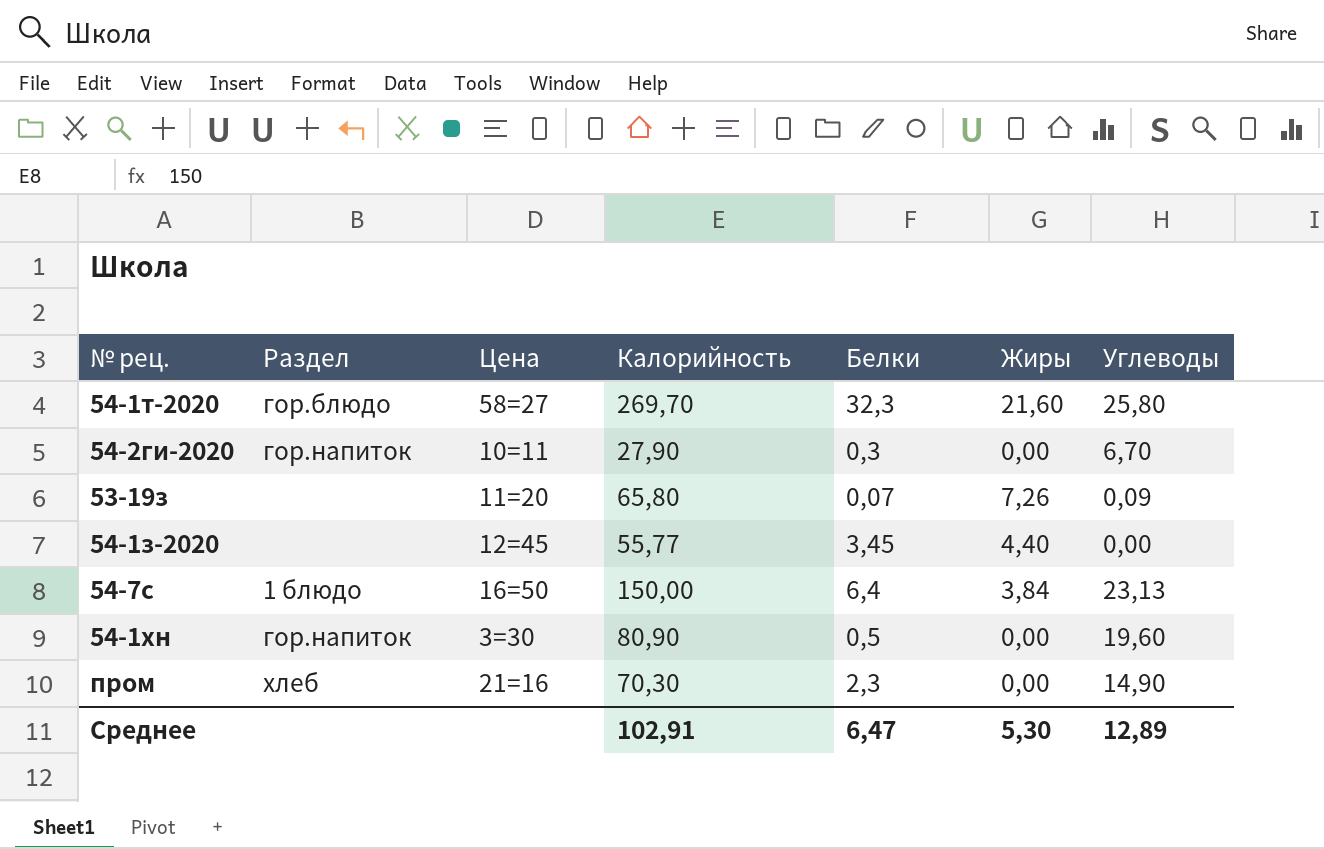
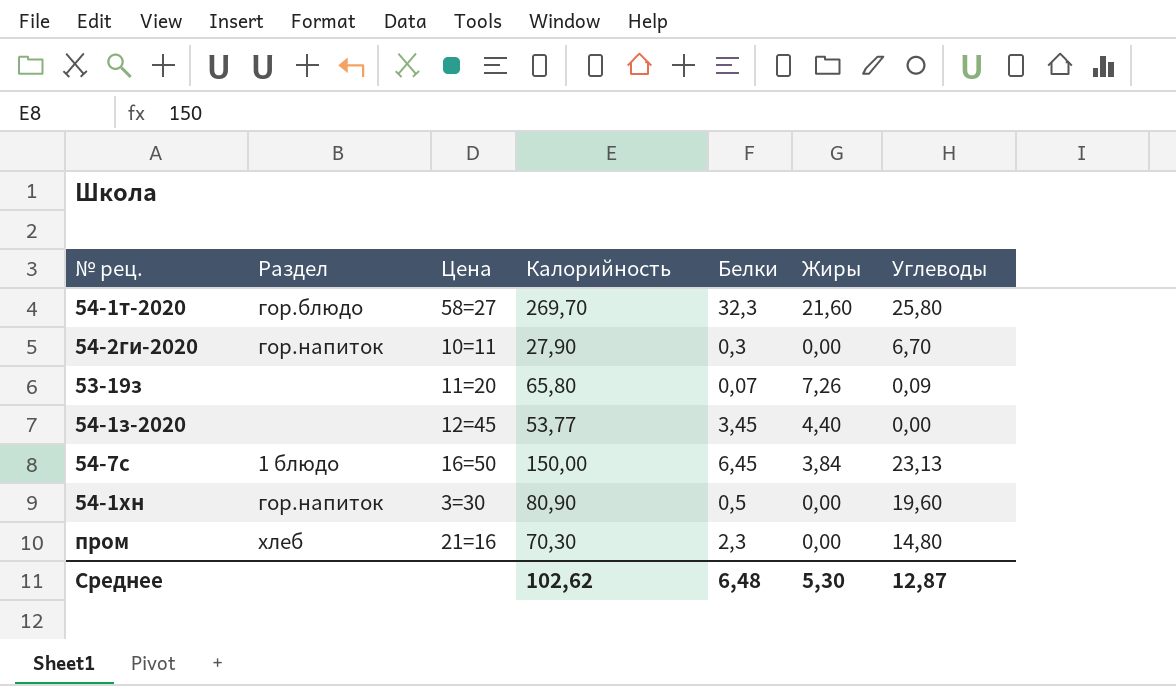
54-1з-2020 | Калорийность: 55,77 -> 53,77
54-7с | Белки: 6,4 -> 6,45
пром | Углеводы: 14,90 -> 14,80
Среднее | Калорийность: 102,91 -> 102,62
Среднее | Белки: 6,47 -> 6,48
Среднее | Углеводы: 12,89 -> 12,87

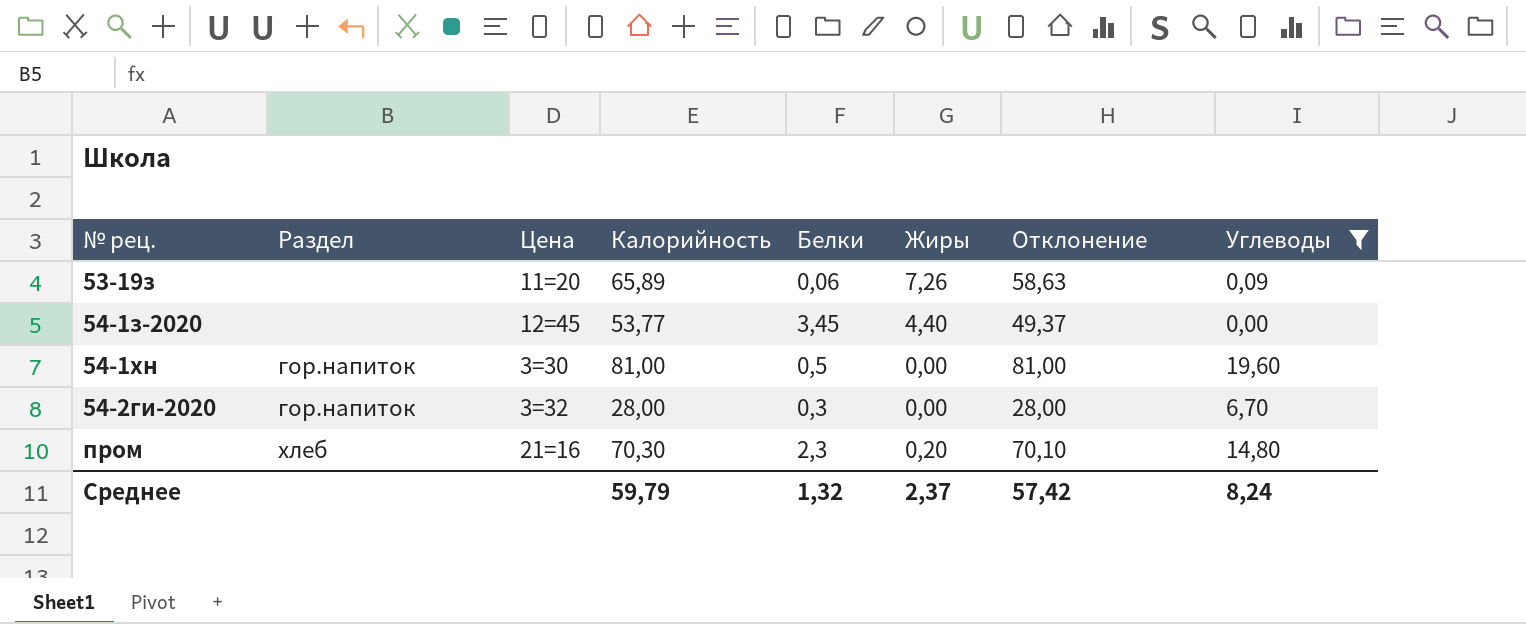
filter: none -> Углеводы <= 19,60
row order: none -> № рец. ascending
column Отклонение | formula: none -> [Калорийность] - [Жиры]
53-19з | Калорийность: 65,80 -> 65,89
53-19з | Белки: 0,07 -> 0,06
54-1хн | Калорийность: 80,90 -> 81,00
54-2ги-2020 | Цена: 10=11 -> 3=32
54-2ги-2020 | Калорийность: 27,90 -> 28,00
пром | Жиры: 0,00 -> 0,20
Среднее | Калорийность: 102,62 -> 59,79
Среднее | Белки: 6,48 -> 1,32
Среднее | Жиры: 5,30 -> 2,37
Среднее | Углеводы: 12,87 -> 8,24

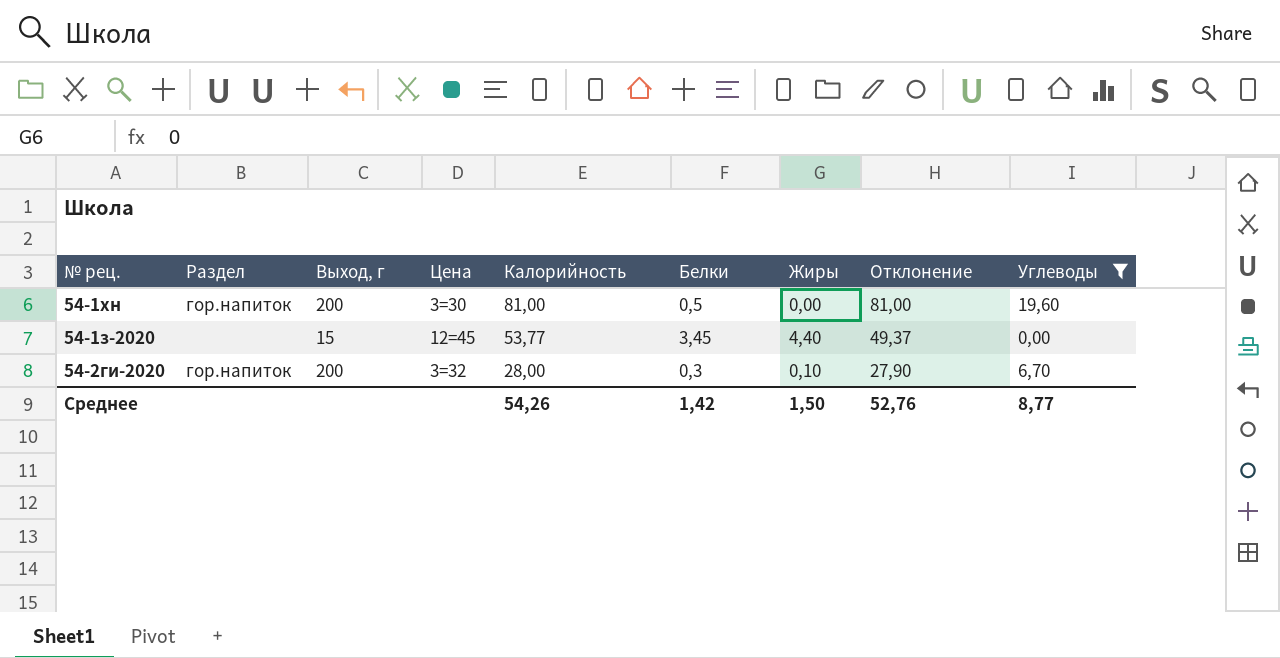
row order: № рец. ascending -> Калорийность descending
column Выход, г | position: none -> 3
row 53-19з: none | 11=20 | 65,89 | 0,06 | 7,26 | 58,63 | 0,09 -> none
row пром: хлеб | 21=16 | 70,30 | 2,3 | 0,20 | 70,10 | 14,80 -> none
54-2ги-2020 | Жиры: 0,00 -> 0,10
54-2ги-2020 | Отклонение: 28,00 -> 27,90
Среднее | Калорийность: 59,79 -> 54,26
Среднее | Белки: 1,32 -> 1,42
Среднее | Жиры: 2,37 -> 1,50
Среднее | Отклонение: 57,42 -> 52,76
Среднее | Углеводы: 8,24 -> 8,77

